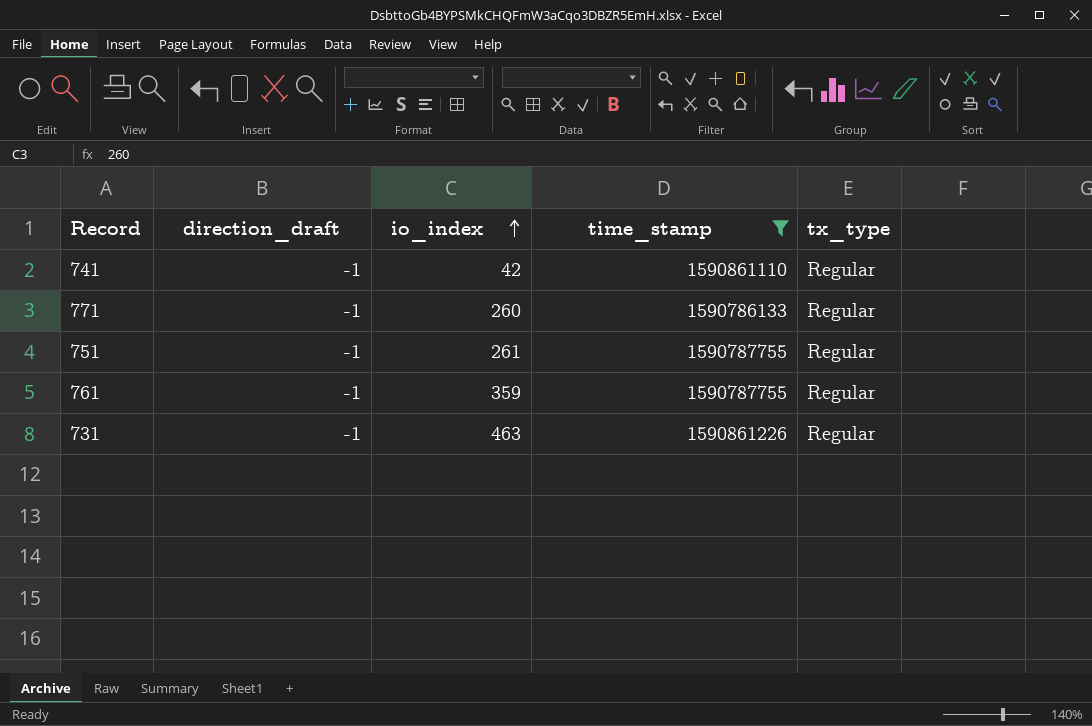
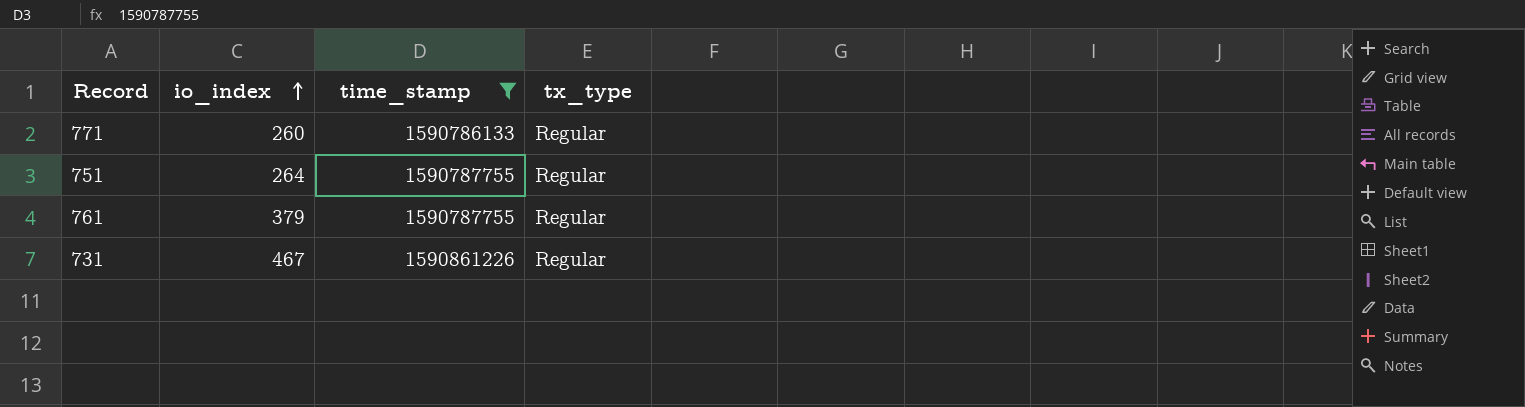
column direction_draft | position: 2 -> none
row 741: -1 | 42 | 1590861110 | Regular -> none
751 | io_index: 261 -> 264
761 | io_index: 359 -> 379
731 | io_index: 463 -> 467

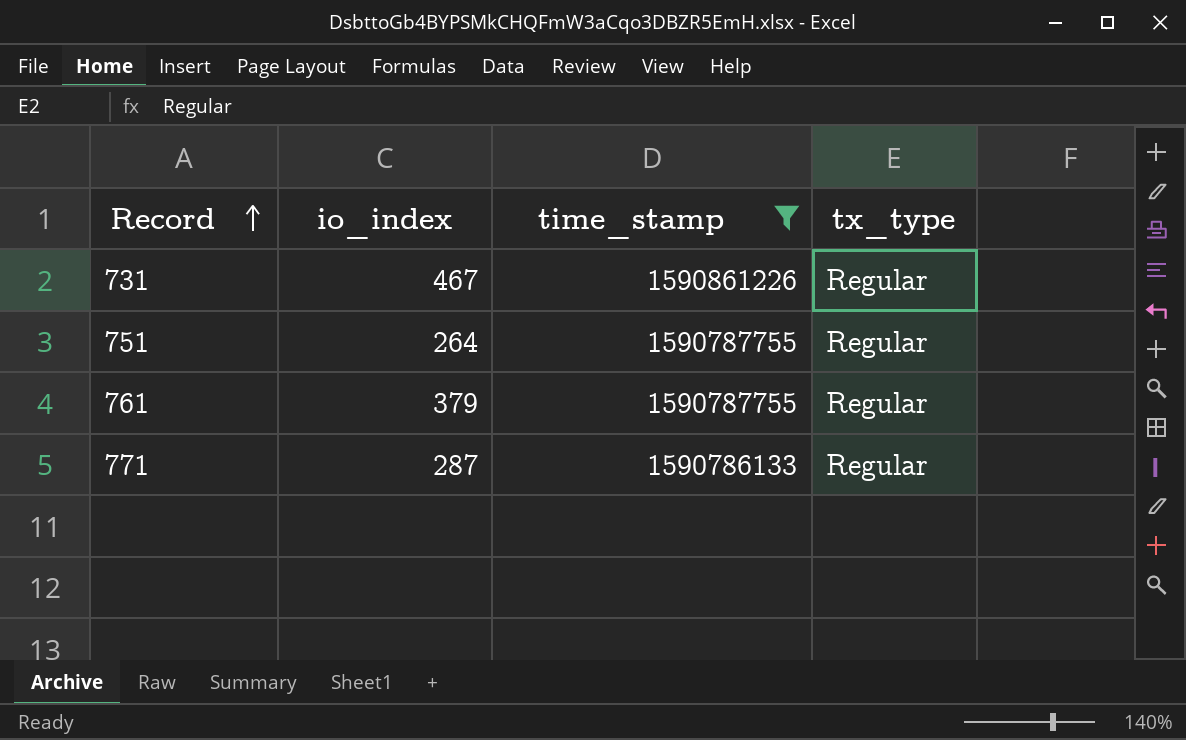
row order: io_index ascending -> Record ascending
771 | io_index: 260 -> 287

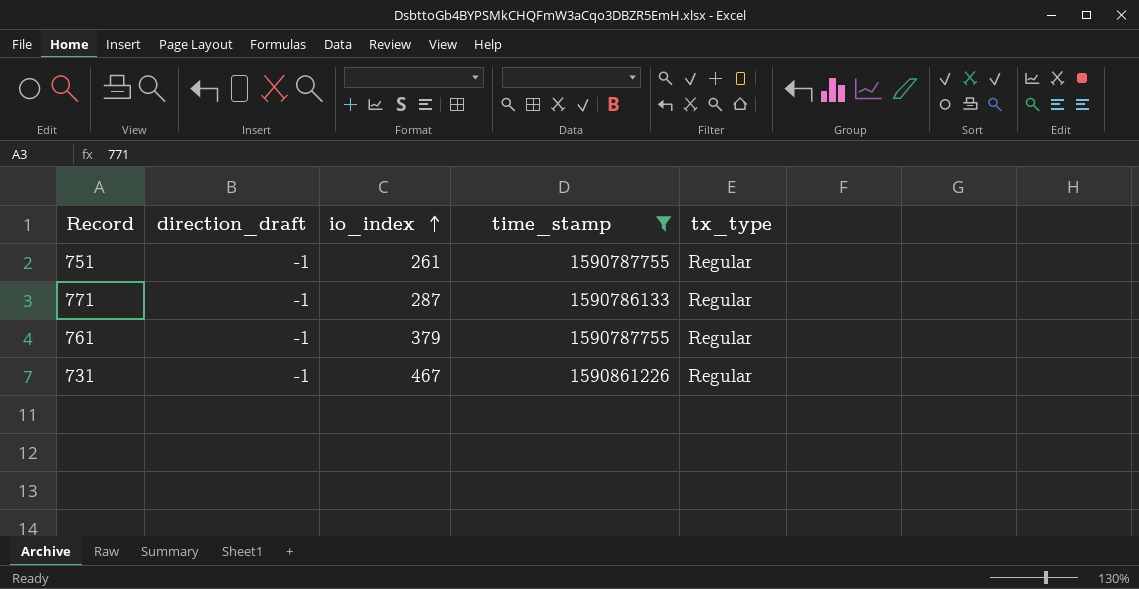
row order: Record ascending -> io_index ascending
column direction_draft | position: none -> 2
751 | io_index: 264 -> 261

